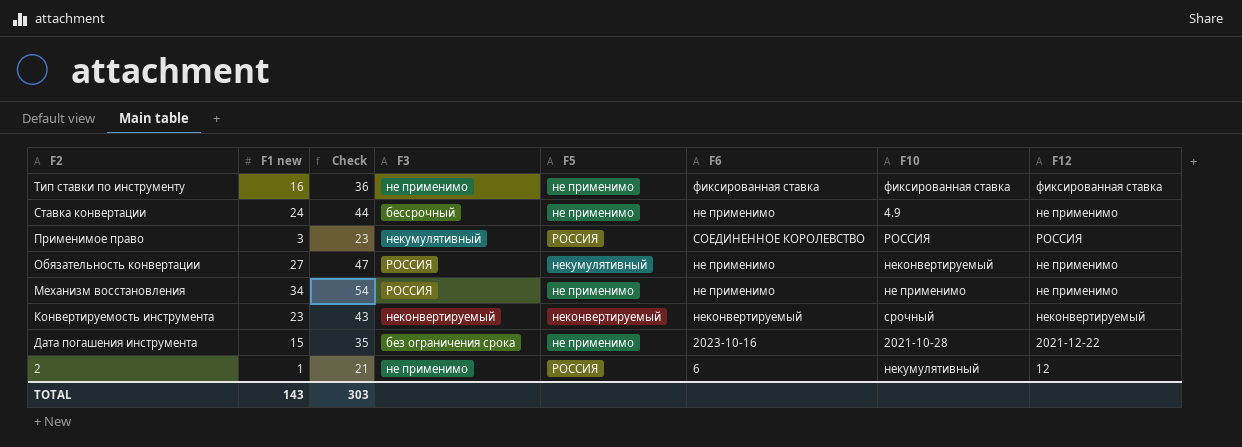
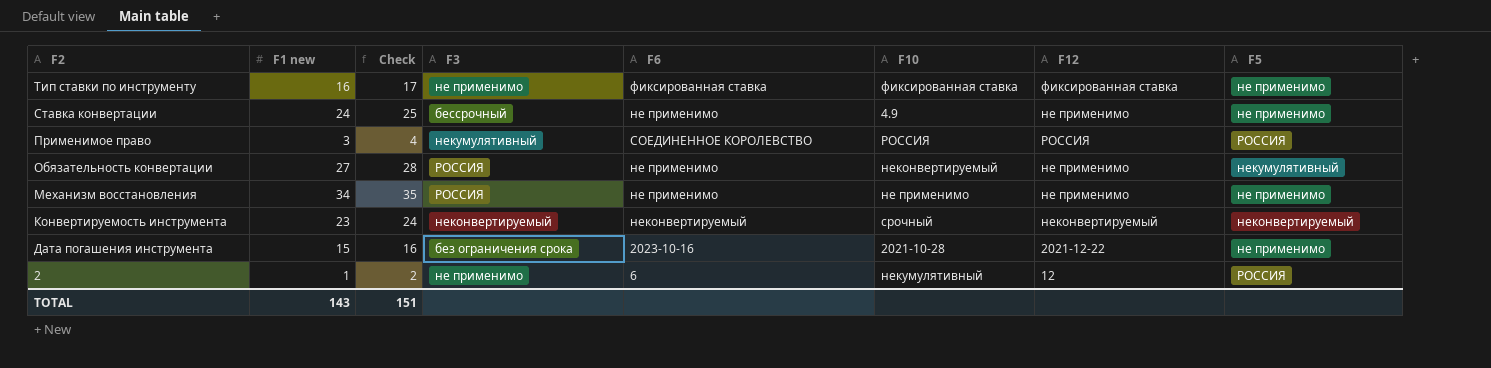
column Check | formula: [F1 new] + 20 -> [F1 new] + 1
column F5 | position: 5 -> 8
TOTAL | Check: 303 -> 151

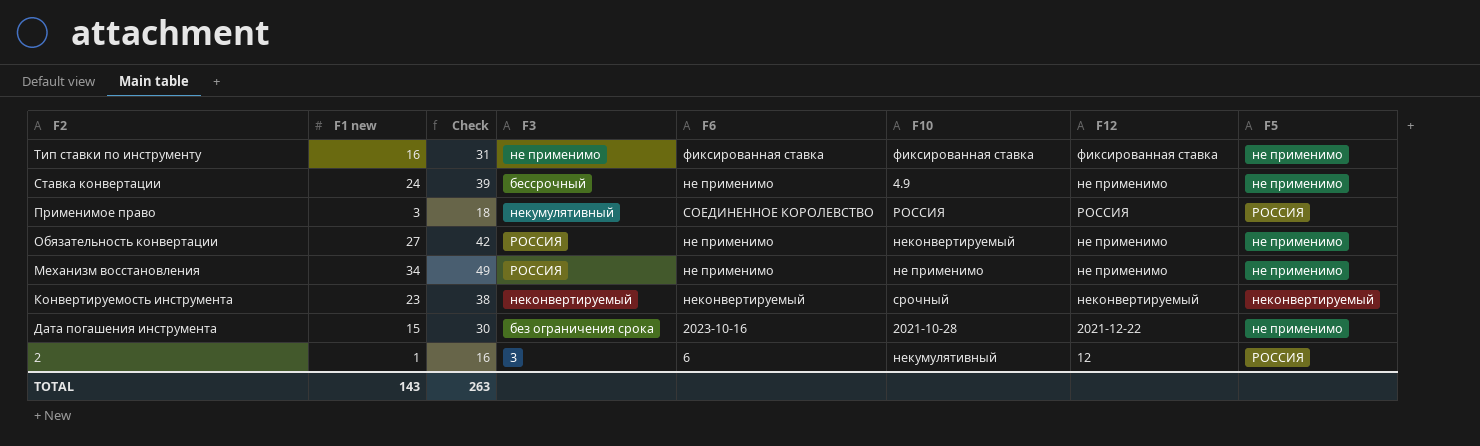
column Check | formula: [F1 new] + 1 -> [F1 new] + 15
Обязательность конвертации | F5: некумулятивный -> не применимо
2 | F3: не применимо -> 3
TOTAL | Check: 151 -> 263

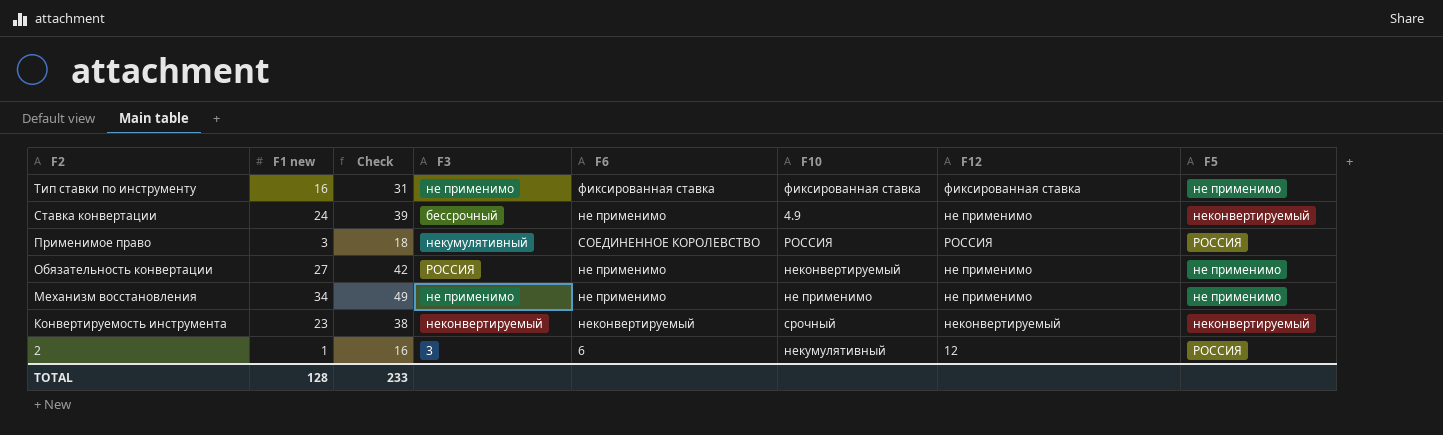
row Дата погашения инструмента: 15 | 30 | без ограничения срока | 2023-10-16 | 2021-10-28 | 2021-12-22 | не применимо -> none
Ставка конвертации | F5: не применимо -> неконвертируемый
Механизм восстановления | F3: РОССИЯ -> не применимо
TOTAL | F1 new: 143 -> 128
TOTAL | Check: 263 -> 233

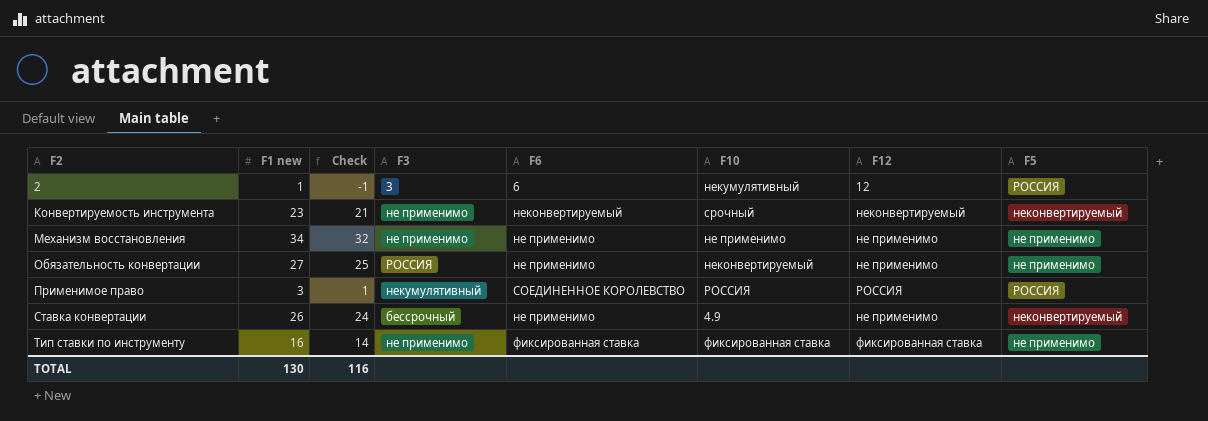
row order: F2 descending -> F2 ascending
column Check | formula: [F1 new] + 15 -> [F1 new] - 2
Конвертируемость инструмента | F3: неконвертируемый -> не применимо
Ставка конвертации | F1 new: 24 -> 26
TOTAL | F1 new: 128 -> 130
TOTAL | Check: 233 -> 116

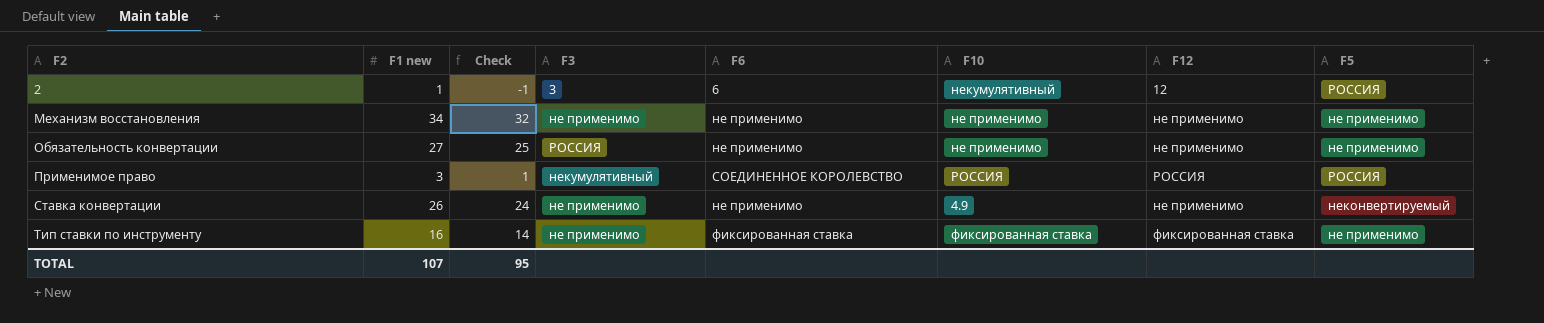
row Конвертируемость инструмента: 23 | 21 | не применимо | неконвертируемый | срочный | неконвертируемый | неконвертируемый -> none
Обязательность конвертации | F10: неконвертируемый -> не применимо
Ставка конвертации | F3: бессрочный -> не применимо
TOTAL | F1 new: 130 -> 107
TOTAL | Check: 116 -> 95

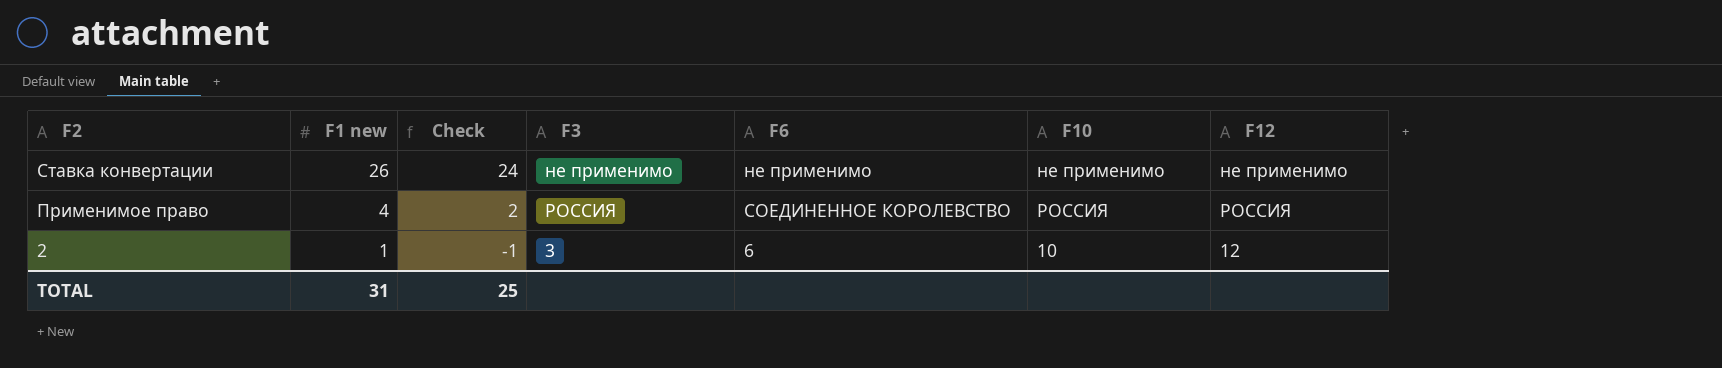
row order: F2 ascending -> F2 descending
column F5 | position: 8 -> none
row Механизм восстановления: 34 | 32 | не применимо | не применимо | не применимо | не применимо | не применимо -> none
row Обязательность конвертации: 27 | 25 | РОССИЯ | не применимо | не применимо | не применимо | не применимо -> none
row Тип ставки по инструменту: 16 | 14 | не применимо | фиксированная ставка | фиксированная ставка | фиксированная ставка | не применимо -> none
Ставка конвертации | F10: 4.9 -> не применимо
Применимое право | F1 new: 3 -> 4
Применимое право | Check: 1 -> 2
Применимое право | F3: некумулятивный -> РОССИЯ
2 | F10: некумулятивный -> 10
TOTAL | F1 new: 107 -> 31
TOTAL | Check: 95 -> 25

